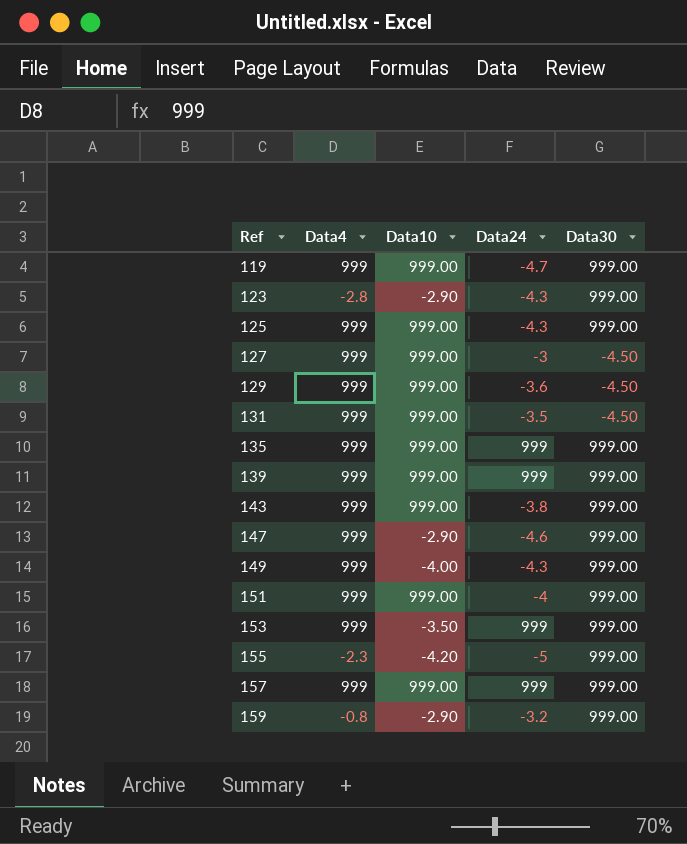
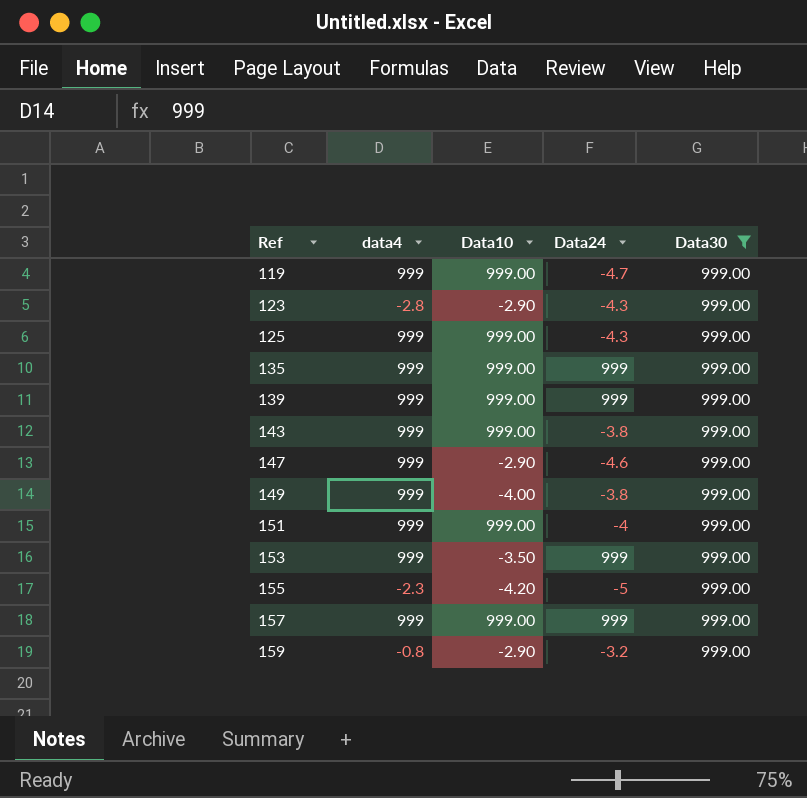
filter: none -> Data30 = 999.00
column name: Data4 -> data4
149 | Data24: -4.3 -> -3.8

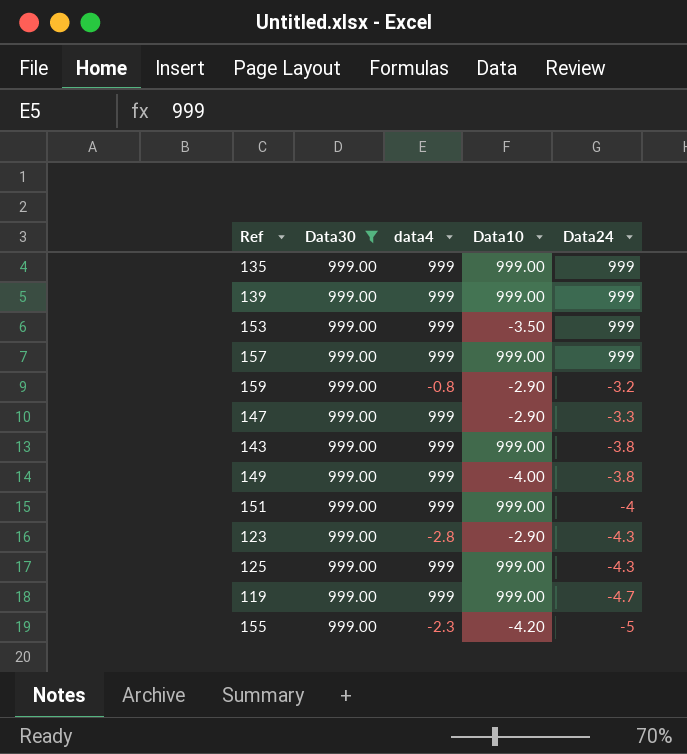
row order: Ref ascending -> Data24 descending
column Data30 | position: 5 -> 2
147 | Data24: -4.6 -> -3.3

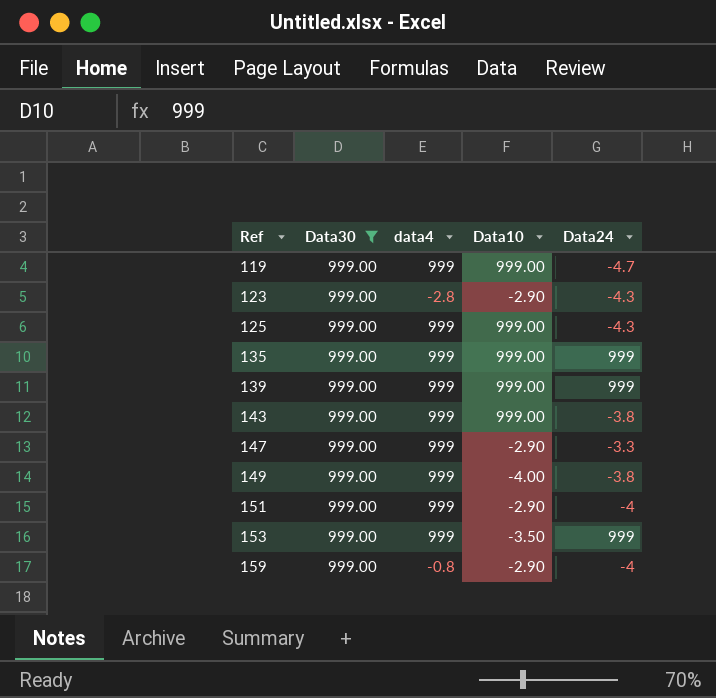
row order: Data24 descending -> Ref ascending
row 157: 999.00 | 999 | 999.00 | 999 -> none
row 155: 999.00 | -2.3 | -4.20 | -5 -> none
151 | Data10: 999.00 -> -2.90
159 | Data24: -3.2 -> -4

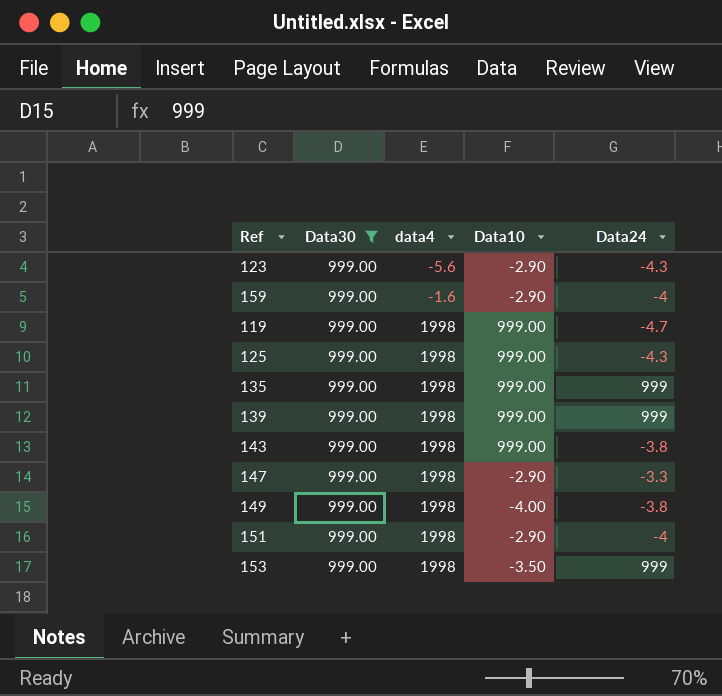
row order: Ref ascending -> data4 ascending
123 | data4: -2.8 -> -5.6
159 | data4: -0.8 -> -1.6
119 | data4: 999 -> 1998
125 | data4: 999 -> 1998
135 | data4: 999 -> 1998
139 | data4: 999 -> 1998
143 | data4: 999 -> 1998
147 | data4: 999 -> 1998
149 | data4: 999 -> 1998
151 | data4: 999 -> 1998
153 | data4: 999 -> 1998

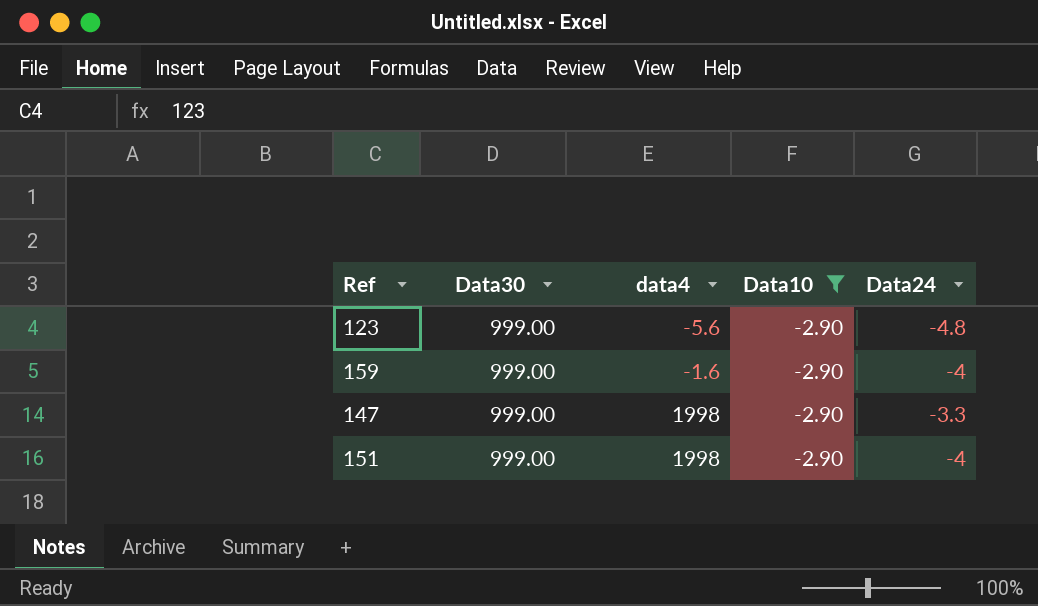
filter: Data30 = 999.00 -> Data10 = -2.90
123 | Data24: -4.3 -> -4.8

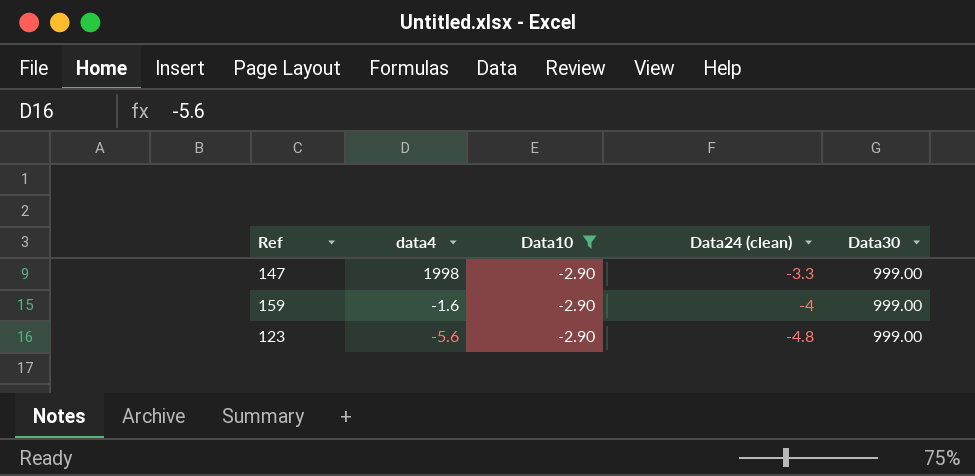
row order: data4 ascending -> data4 descending
column name: Data24 -> Data24 (clean)
column Data30 | position: 2 -> 5
row 151: 999.00 | 1998 | -2.90 | -4 -> none

